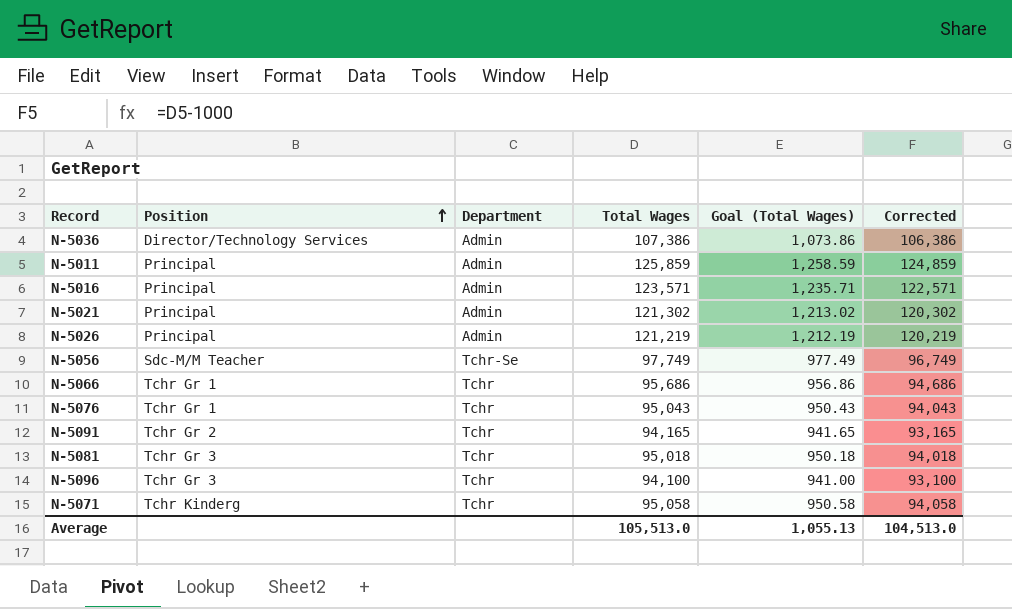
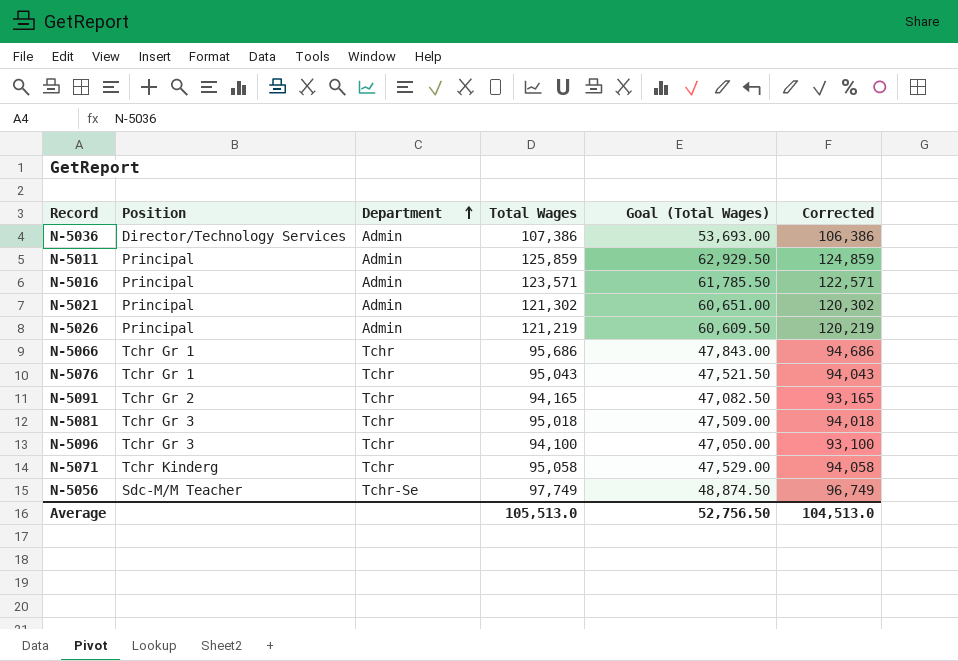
row order: Position ascending -> Department ascending
column Goal (Total Wages) | formula: [Total Wages] * 0.01 -> [Total Wages] * 0.5
Average | Goal (Total Wages): 1,055.13 -> 52,756.50

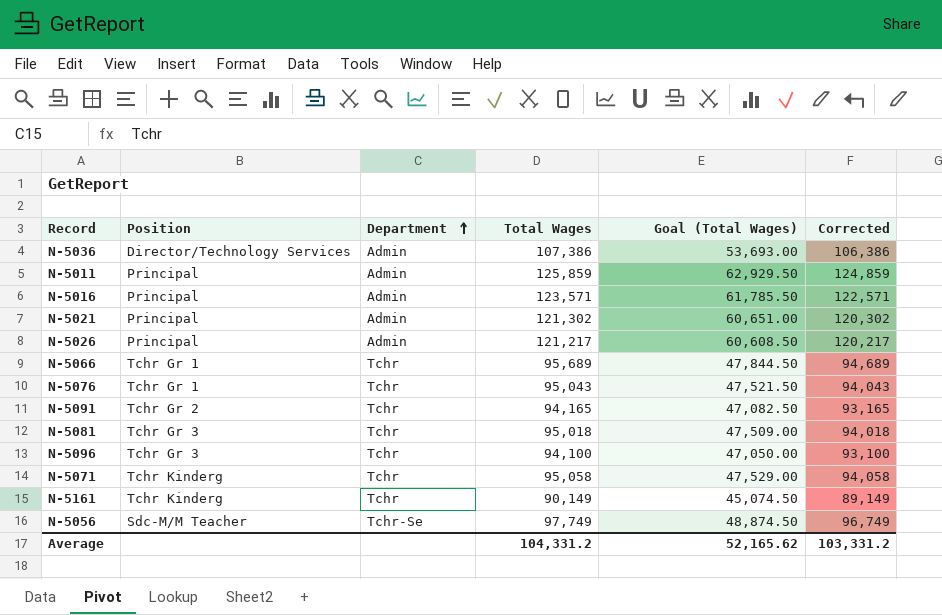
N-5026 | Total Wages: 121,219 -> 121,217
N-5026 | Goal (Total Wages): 60,609.50 -> 60,608.50
N-5026 | Corrected: 120,219 -> 120,217
N-5066 | Total Wages: 95,686 -> 95,689
N-5066 | Goal (Total Wages): 47,843.00 -> 47,844.50
N-5066 | Corrected: 94,686 -> 94,689
row N-5161: none -> Tchr Kinderg | Tchr | 90,149 | 45,074.50 | 89,149
Average | Total Wages: 105,513.0 -> 104,331.2
Average | Goal (Total Wages): 52,756.50 -> 52,165.62
Average | Corrected: 104,513.0 -> 103,331.2

